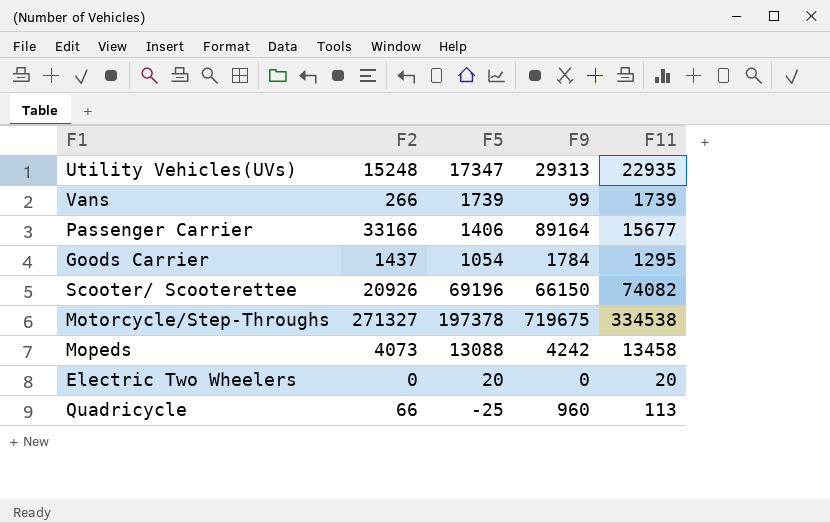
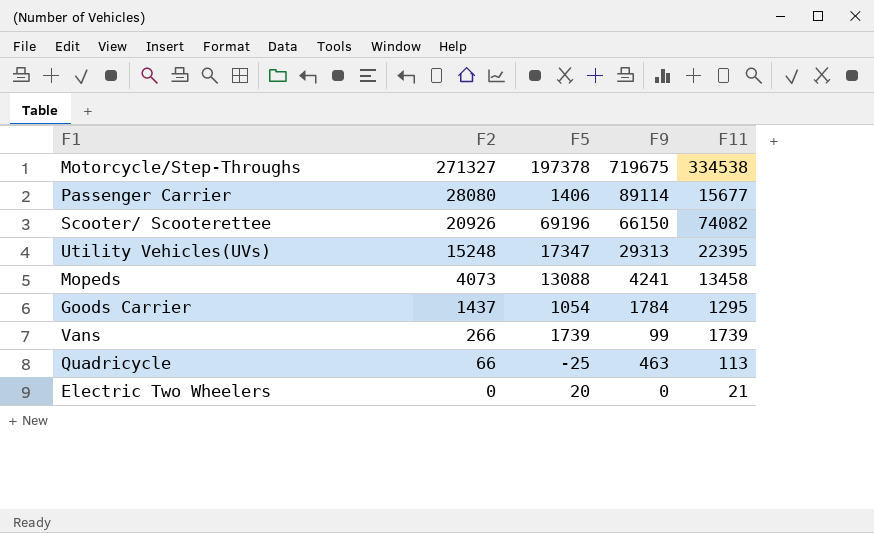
row order: none -> F2 descending
Passenger Carrier | F2: 33166 -> 28080
Passenger Carrier | F9: 89164 -> 89114
Utility Vehicles(UVs) | F11: 22935 -> 22395
Mopeds | F9: 4242 -> 4241
Quadricycle | F9: 960 -> 463
Electric Two Wheelers | F11: 20 -> 21

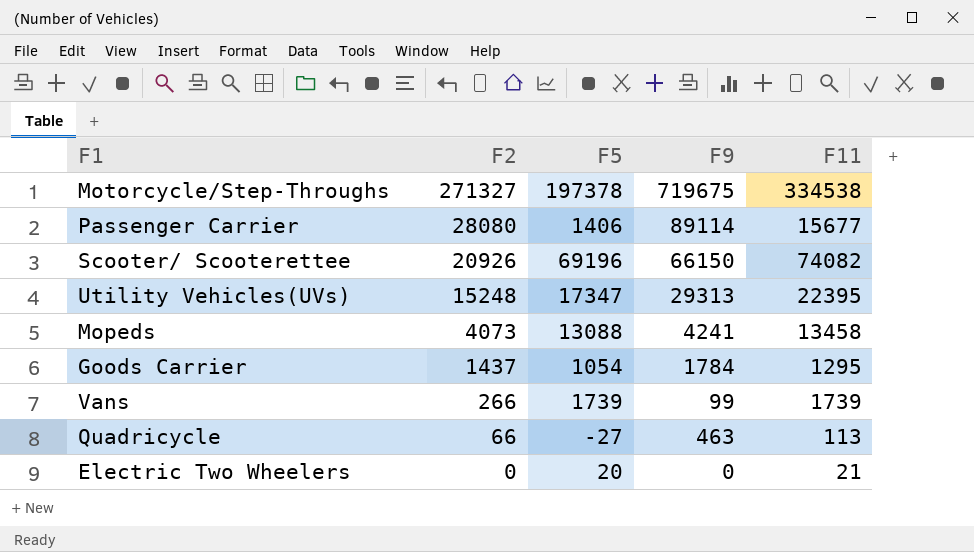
Quadricycle | F5: -25 -> -27

